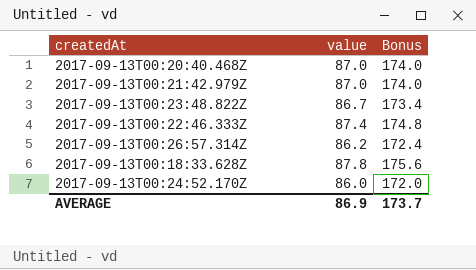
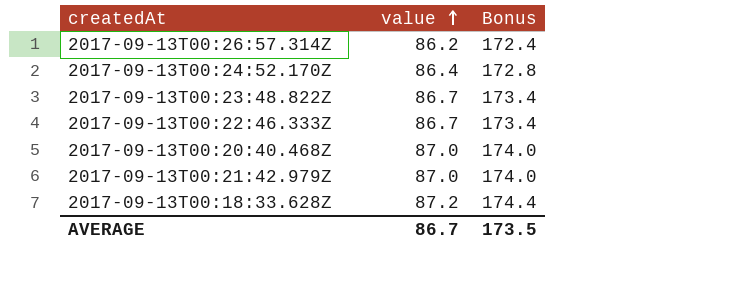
row order: none -> value ascending
2017-09-13T00:24:52.170Z | value: 86.0 -> 86.4
2017-09-13T00:24:52.170Z | Bonus: 172.0 -> 172.8
2017-09-13T00:22:46.333Z | value: 87.4 -> 86.7
2017-09-13T00:22:46.333Z | Bonus: 174.8 -> 173.4
2017-09-13T00:18:33.628Z | value: 87.8 -> 87.2
2017-09-13T00:18:33.628Z | Bonus: 175.6 -> 174.4
AVERAGE | value: 86.9 -> 86.7
AVERAGE | Bonus: 173.7 -> 173.5

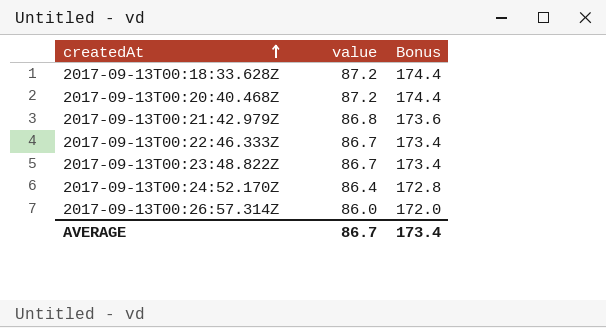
row order: value ascending -> createdAt ascending
2017-09-13T00:20:40.468Z | value: 87.0 -> 87.2
2017-09-13T00:20:40.468Z | Bonus: 174.0 -> 174.4
2017-09-13T00:21:42.979Z | value: 87.0 -> 86.8
2017-09-13T00:21:42.979Z | Bonus: 174.0 -> 173.6
2017-09-13T00:26:57.314Z | value: 86.2 -> 86.0
2017-09-13T00:26:57.314Z | Bonus: 172.4 -> 172.0
AVERAGE | Bonus: 173.5 -> 173.4

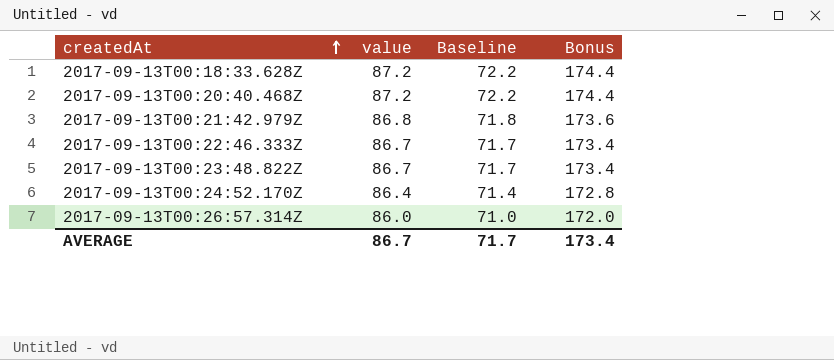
column Baseline | formula: none -> [value] - 15

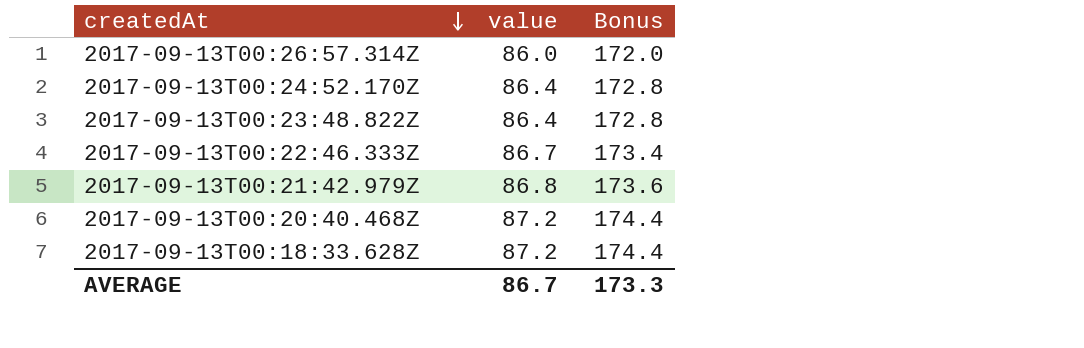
row order: createdAt ascending -> createdAt descending
column Baseline | formula: [value] - 15 -> none
2017-09-13T00:23:48.822Z | value: 86.7 -> 86.4
2017-09-13T00:23:48.822Z | Bonus: 173.4 -> 172.8
AVERAGE | Bonus: 173.4 -> 173.3

